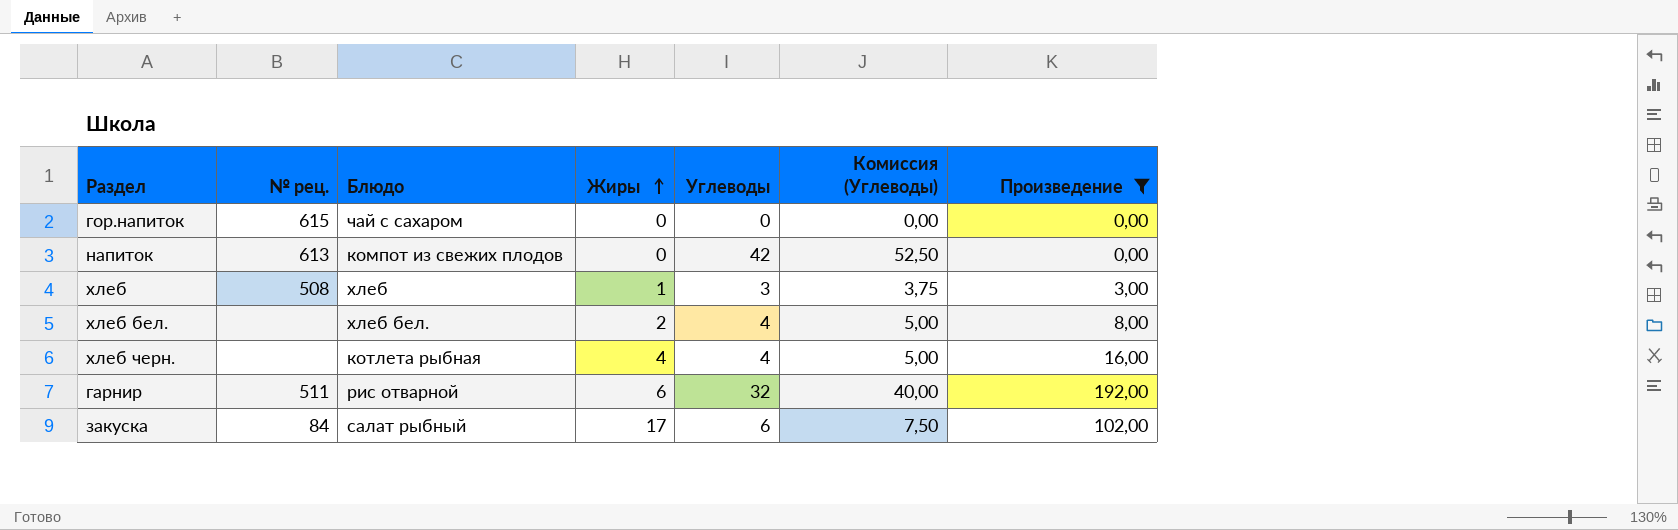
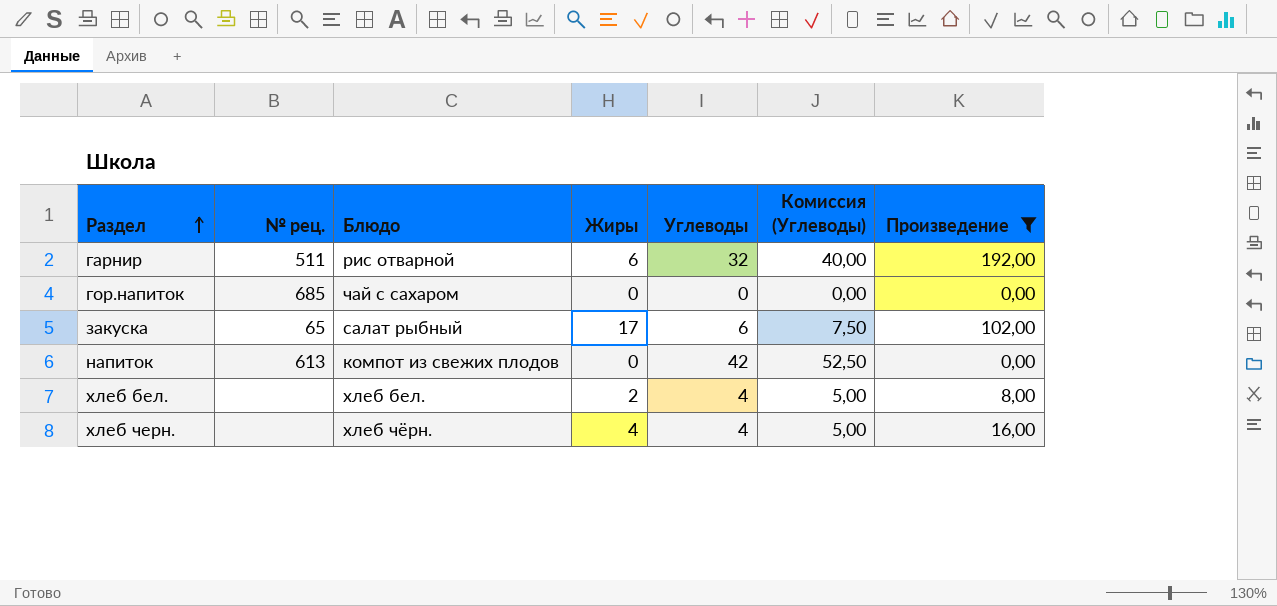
row order: Жиры ascending -> Раздел ascending
row хлеб: 508 | хлеб | 1 | 3 | 3,75 | 3,00 -> none
гор.напиток | № рец.: 615 -> 685
закуска | № рец.: 84 -> 65
хлеб черн. | Блюдо: котлета рыбная -> хлеб чёрн.

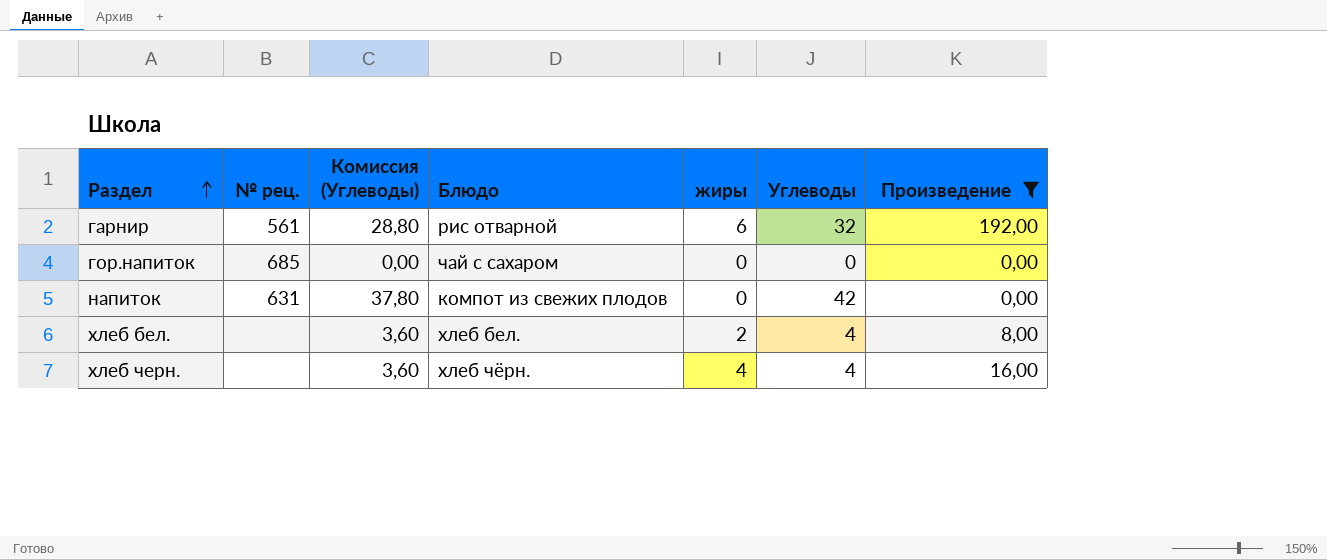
column Комиссия (Углеводы) | formula: [Углеводы] * 1,25 -> [Углеводы] * 0,9
column Комиссия (Углеводы) | position: 6 -> 3
column name: Жиры -> жиры
row закуска: 65 | салат рыбный | 17 | 6 | 7,50 | 102,00 -> none
гарнир | № рец.: 511 -> 561
напиток | № рец.: 613 -> 631

